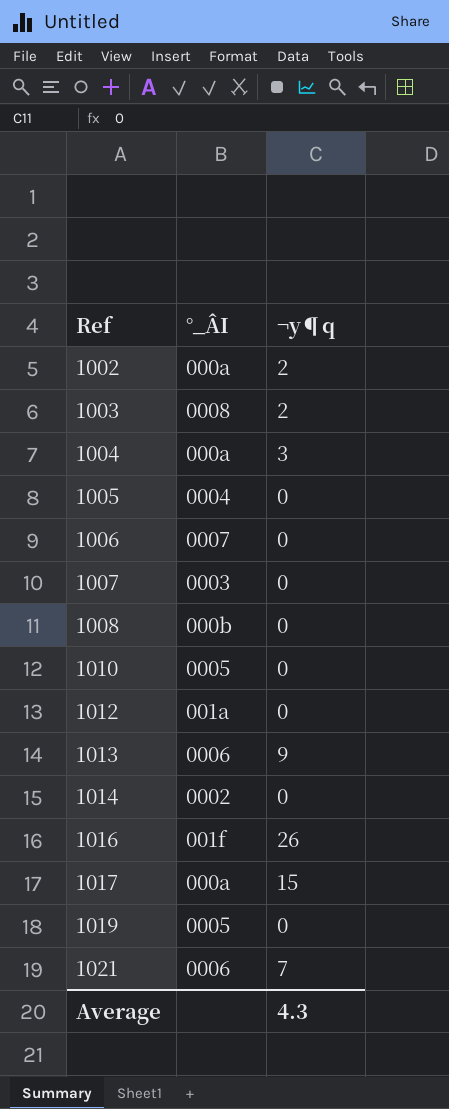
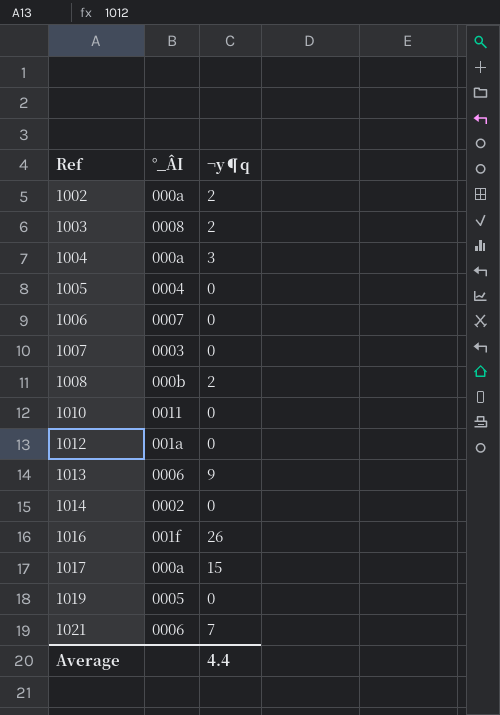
1008 | ¬y¶q: 0 -> 2
1010 | °_ÂI: 0005 -> 0011
Average | ¬y¶q: 4.3 -> 4.4

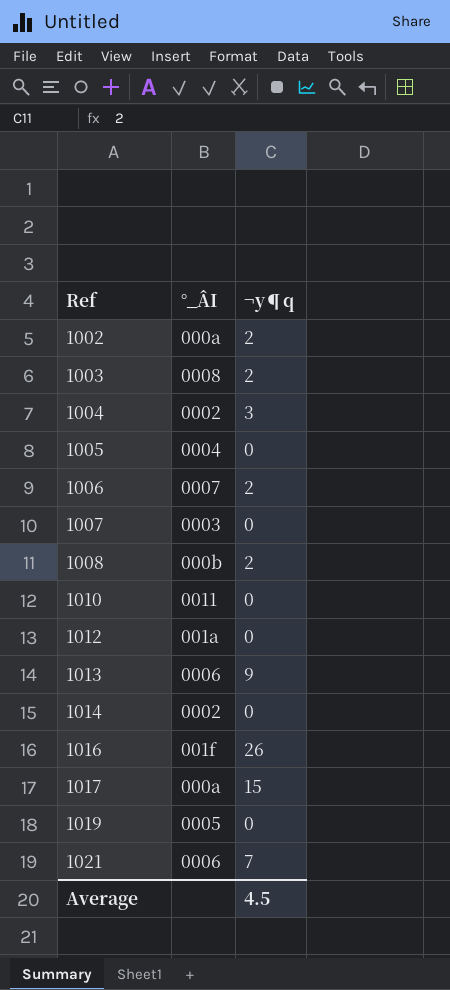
1004 | °_ÂI: 000a -> 0002
1006 | ¬y¶q: 0 -> 2
Average | ¬y¶q: 4.4 -> 4.5

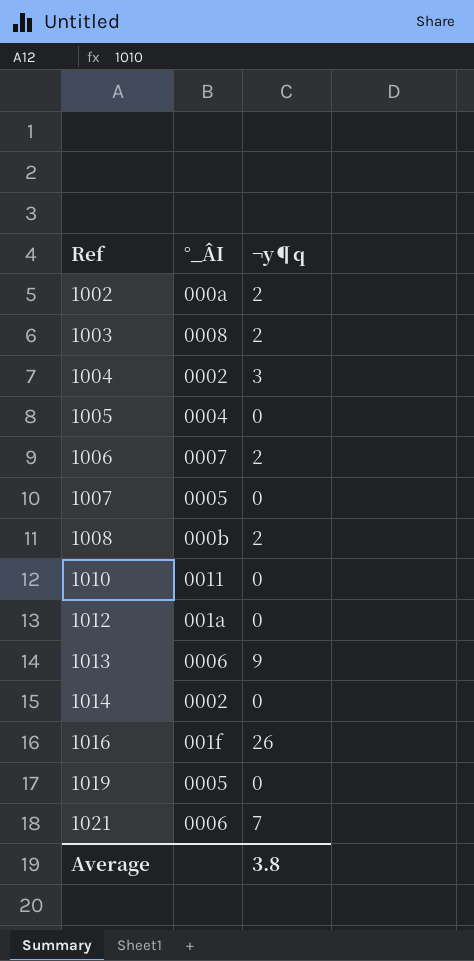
row 1017: 000a | 15 -> none
1007 | °_ÂI: 0003 -> 0005
Average | ¬y¶q: 4.5 -> 3.8

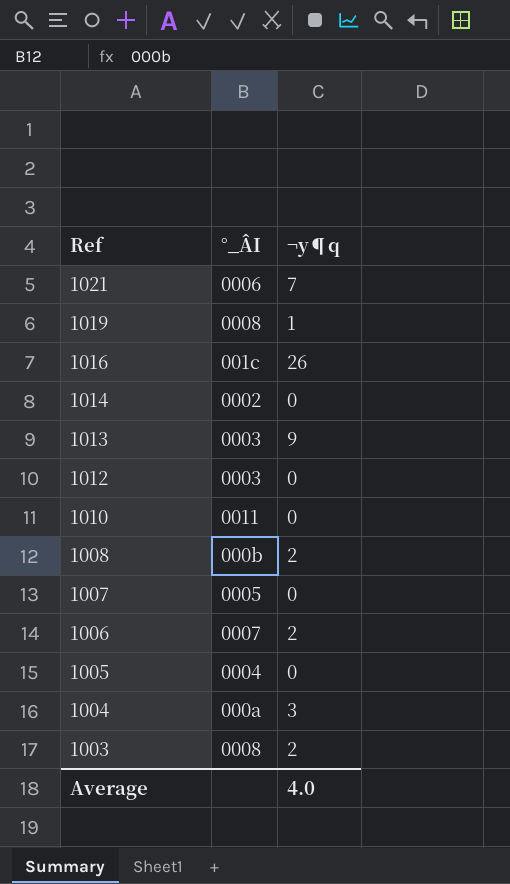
row order: Ref ascending -> Ref descending
row 1002: 000a | 2 -> none
1019 | °_ÂI: 0005 -> 0008
1019 | ¬y¶q: 0 -> 1
1016 | °_ÂI: 001f -> 001c
1013 | °_ÂI: 0006 -> 0003
1012 | °_ÂI: 001a -> 0003
1004 | °_ÂI: 0002 -> 000a
Average | ¬y¶q: 3.8 -> 4.0

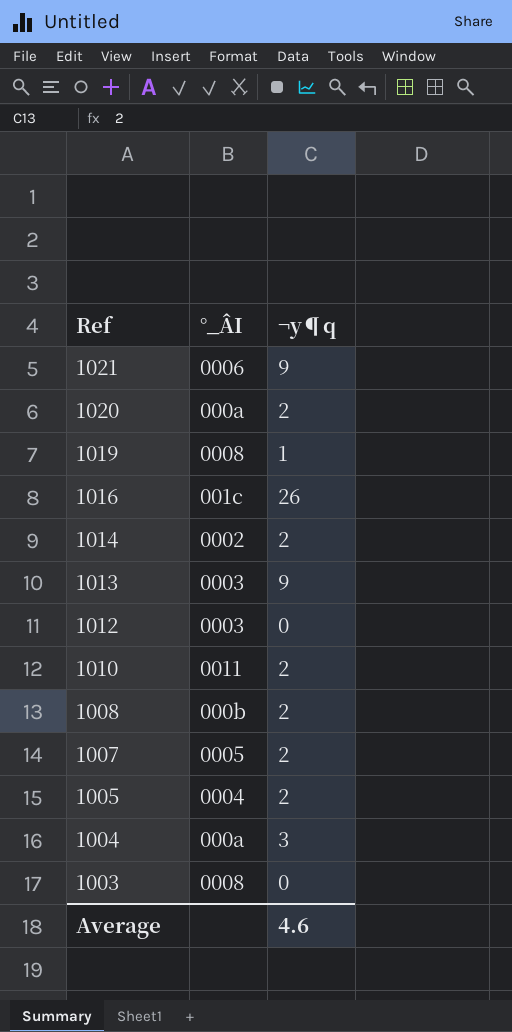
row 1006: 0007 | 2 -> none
1021 | ¬y¶q: 7 -> 9
row 1020: none -> 000a | 2
1014 | ¬y¶q: 0 -> 2
1010 | ¬y¶q: 0 -> 2
1007 | ¬y¶q: 0 -> 2
1005 | ¬y¶q: 0 -> 2
1003 | ¬y¶q: 2 -> 0
Average | ¬y¶q: 4.0 -> 4.6

